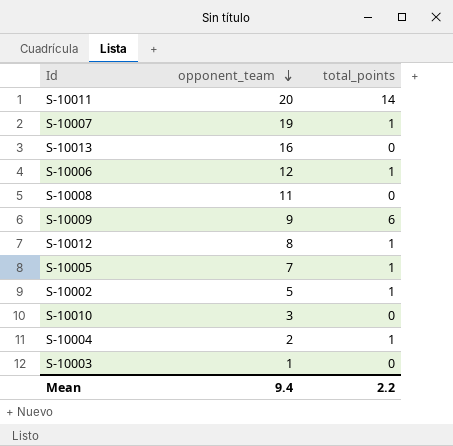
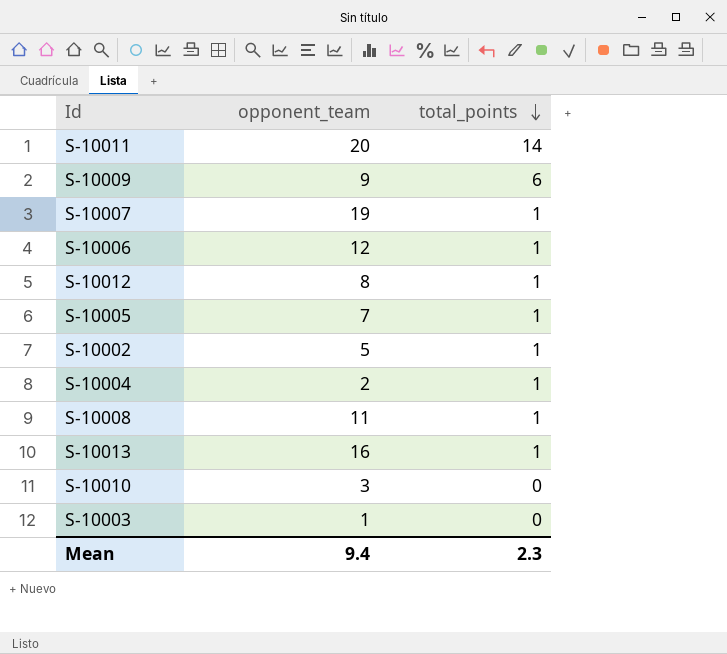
row order: opponent_team descending -> total_points descending
S-10008 | total_points: 0 -> 1
S-10013 | total_points: 0 -> 1
Mean | total_points: 2.2 -> 2.3

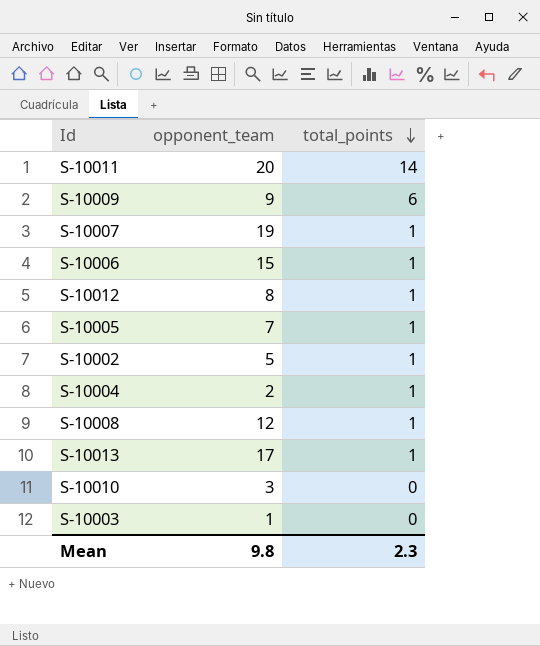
S-10006 | opponent_team: 12 -> 15
S-10008 | opponent_team: 11 -> 12
S-10013 | opponent_team: 16 -> 17
Mean | opponent_team: 9.4 -> 9.8

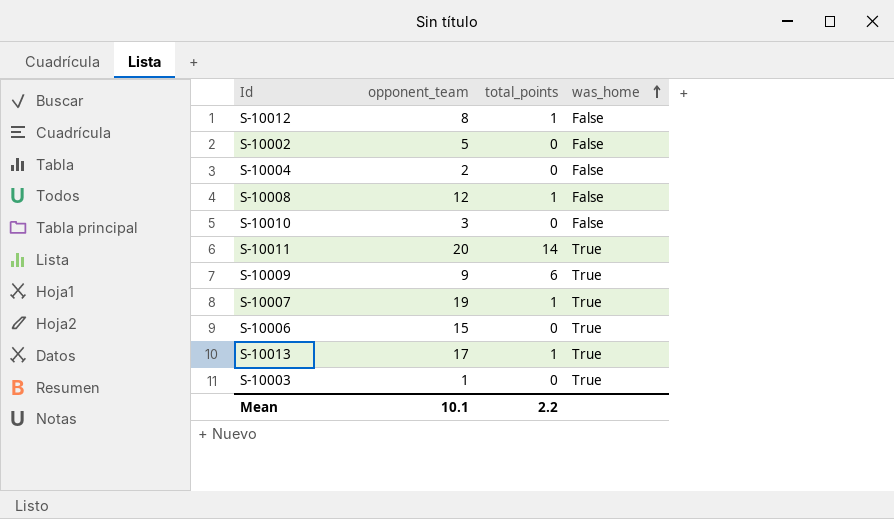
row order: total_points descending -> was_home ascending
column was_home | position: none -> 4
row S-10005: 7 | 1 -> none
S-10002 | total_points: 1 -> 0
S-10004 | total_points: 1 -> 0
S-10006 | total_points: 1 -> 0
Mean | opponent_team: 9.8 -> 10.1
Mean | total_points: 2.3 -> 2.2

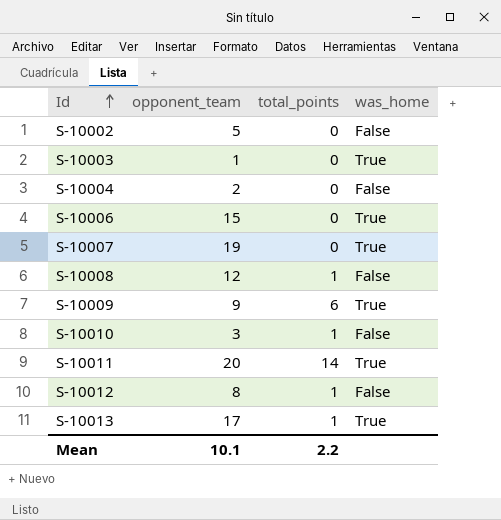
row order: was_home ascending -> Id ascending
S-10007 | total_points: 1 -> 0
S-10010 | total_points: 0 -> 1

